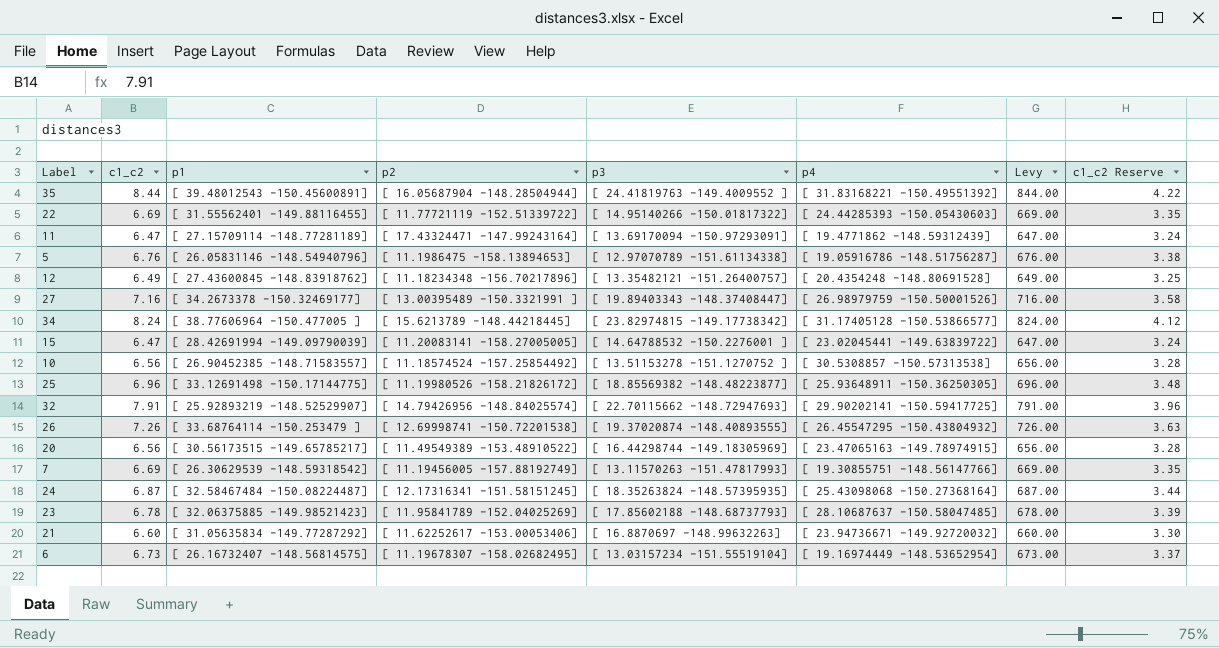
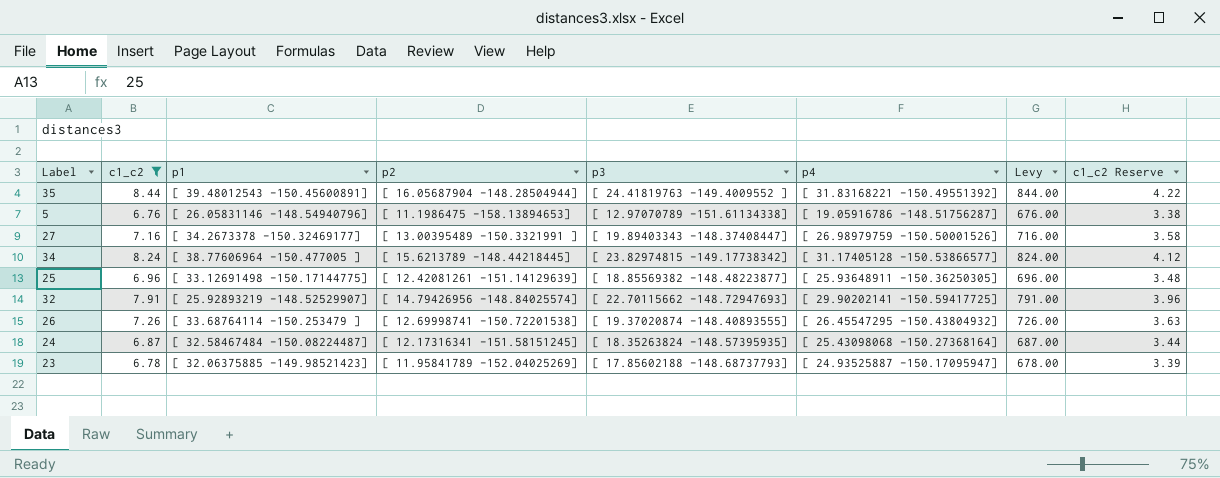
filter: none -> c1_c2 >= 6.76
25 | p2: [ 11.19980526 -158.21826172] -> [ 12.42081261 -151.14129639]
23 | p4: [ 28.10687637 -150.58047485] -> [ 24.93525887 -150.17095947]

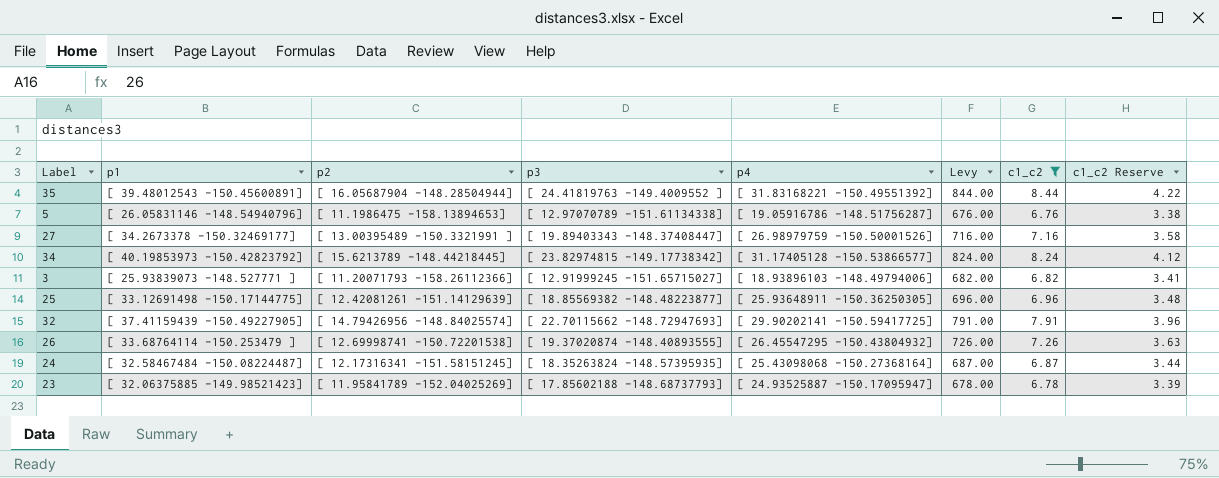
column c1_c2 | position: 2 -> 7
34 | p1: [ 38.77606964 -150.477005 ] -> [ 40.19853973 -150.42823792]
row 3: none -> [ 25.93839073 -148.527771 ] | [ 11.20071793 -158.26112366] | [ 12.91999245 -151.65715027] | [ 18.93896103 -148.49794006] | 682.00 | 6.82 | 3.41
32 | p1: [ 25.92893219 -148.52529907] -> [ 37.41159439 -150.49227905]

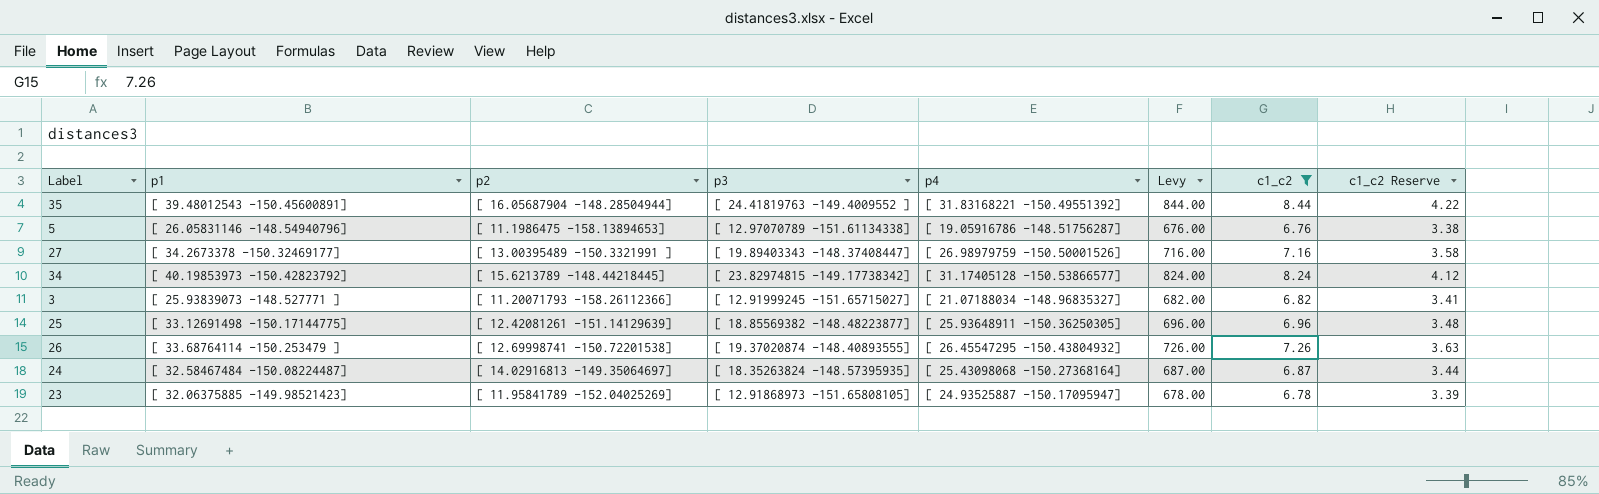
row 32: [ 37.41159439 -150.49227905] | [ 14.79426956 -148.84025574] | [ 22.70115662 -148.72947693] | [ 29.90202141 -150.59417725] | 791.00 | 7.91 | 3.96 -> none
3 | p4: [ 18.93896103 -148.49794006] -> [ 21.07188034 -148.96835327]
24 | p2: [ 12.17316341 -151.58151245] -> [ 14.02916813 -149.35064697]
23 | p3: [ 17.85602188 -148.68737793] -> [ 12.91868973 -151.65808105]

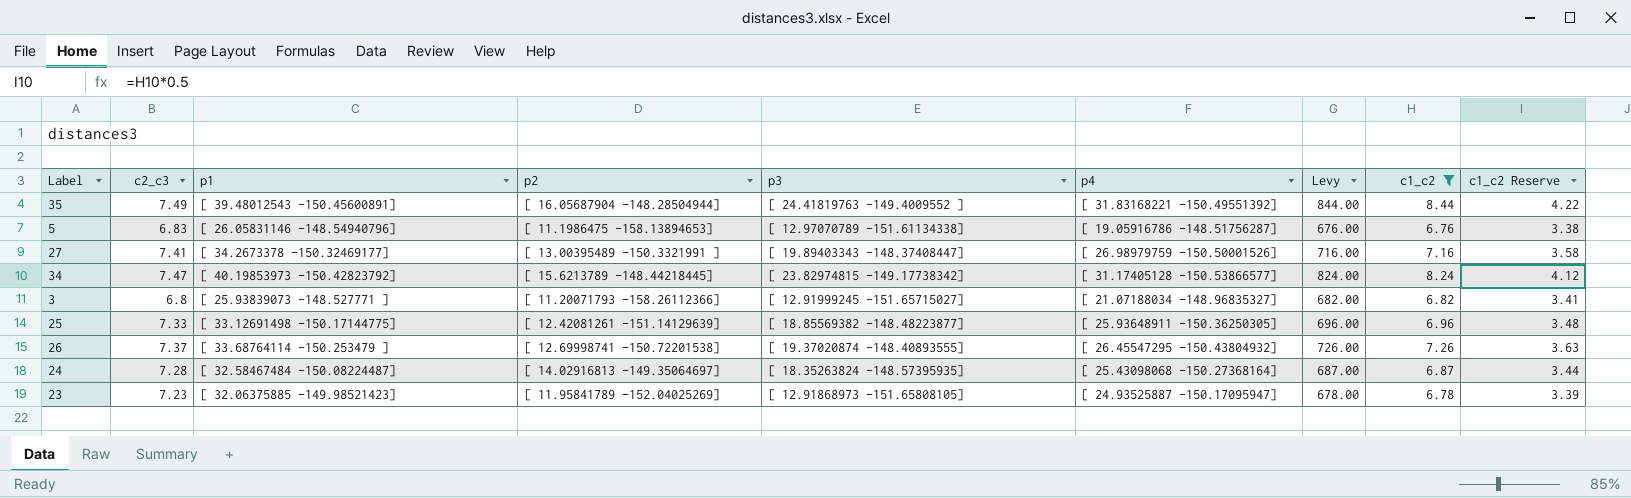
column c2_c3 | position: none -> 2

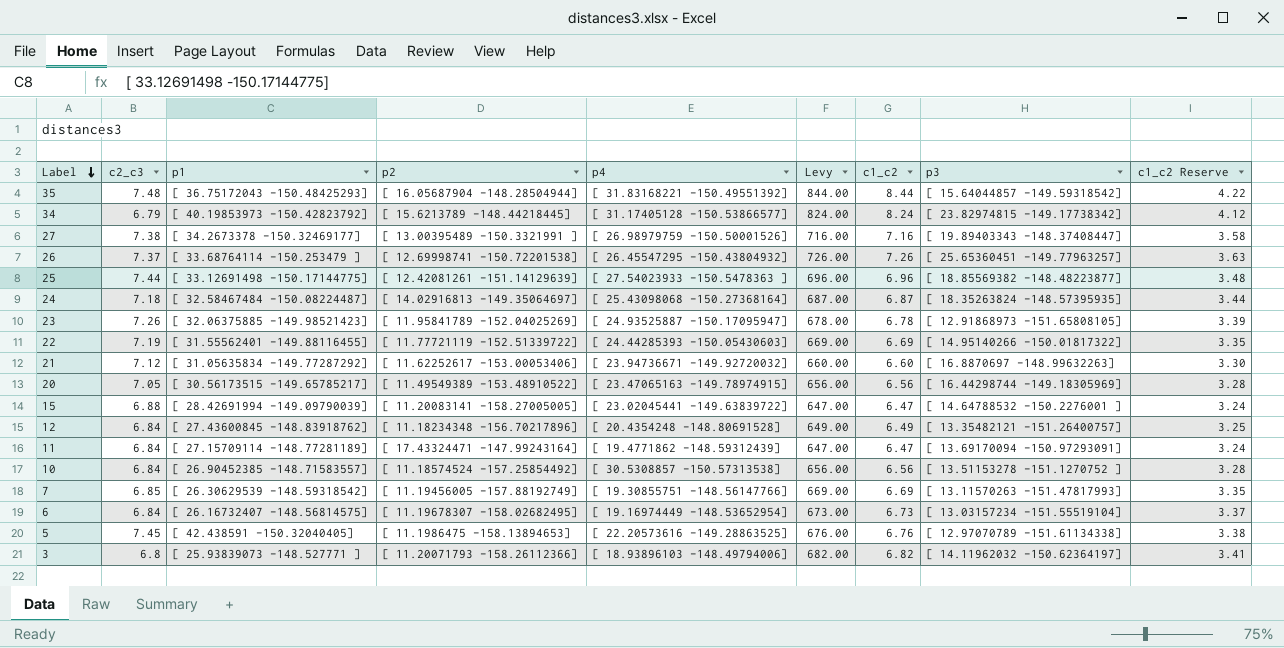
filter: c1_c2 >= 6.76 -> none
row order: none -> Label descending
column p3 | position: 5 -> 8
35 | c2_c3: 7.49 -> 7.48
35 | p1: [ 39.48012543 -150.45600891] -> [ 36.75172043 -150.48425293]
35 | p3: [ 24.41819763 -149.4009552 ] -> [ 15.64044857 -149.59318542]
34 | c2_c3: 7.47 -> 6.79
27 | c2_c3: 7.41 -> 7.38
26 | p3: [ 19.37020874 -148.40893555] -> [ 25.65360451 -149.77963257]
25 | c2_c3: 7.33 -> 7.44
25 | p4: [ 25.93648911 -150.36250305] -> [ 27.54023933 -150.5478363 ]
24 | c2_c3: 7.28 -> 7.18
23 | c2_c3: 7.23 -> 7.26
5 | c2_c3: 6.83 -> 7.45
5 | p1: [ 26.05831146 -148.54940796] -> [ 42.438591 -150.32040405]
5 | p4: [ 19.05916786 -148.51756287] -> [ 22.20573616 -149.28863525]
3 | p4: [ 21.07188034 -148.96835327] -> [ 18.93896103 -148.49794006]
3 | p3: [ 12.91999245 -151.65715027] -> [ 14.11962032 -150.62364197]

